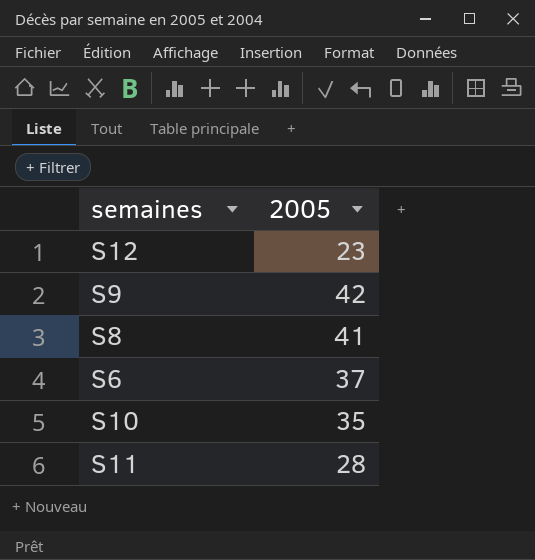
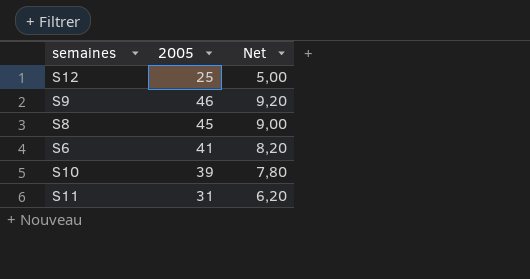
column Net | formula: none -> [2005] * 0,2
S12 | 2005: 23 -> 25
S9 | 2005: 42 -> 46
S8 | 2005: 41 -> 45
S6 | 2005: 37 -> 41
S10 | 2005: 35 -> 39
S11 | 2005: 28 -> 31

